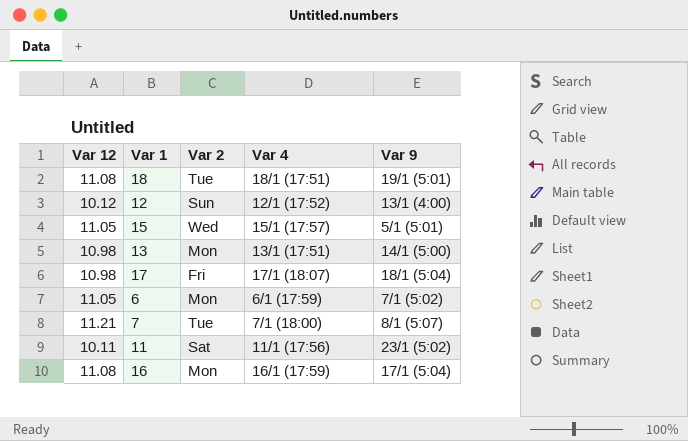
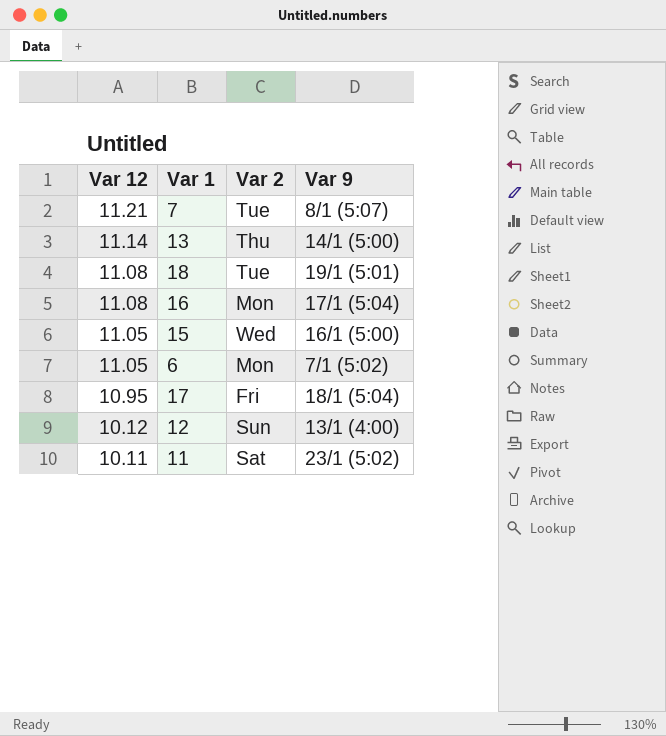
row order: none -> Var 12 descending
column Var 4 | position: 4 -> none
13 | Var 12: 10.98 -> 11.14
13 | Var 2: Mon -> Thu
15 | Var 9: 5/1 (5:01) -> 16/1 (5:00)
17 | Var 12: 10.98 -> 10.95

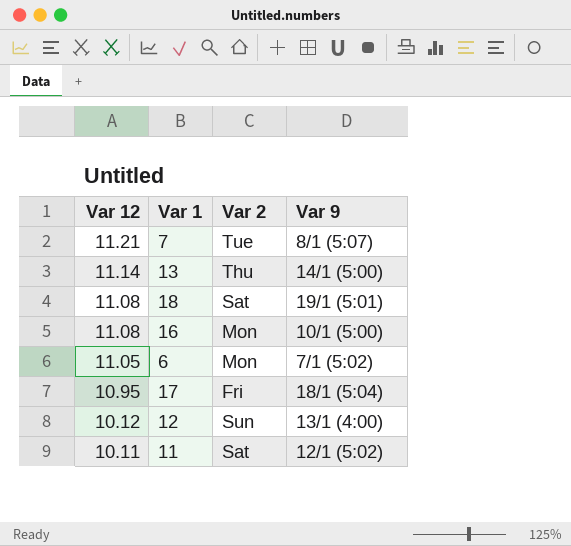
row 15: 11.05 | Wed | 16/1 (5:00) -> none
18 | Var 2: Tue -> Sat
16 | Var 9: 17/1 (5:04) -> 10/1 (5:00)
11 | Var 9: 23/1 (5:02) -> 12/1 (5:02)

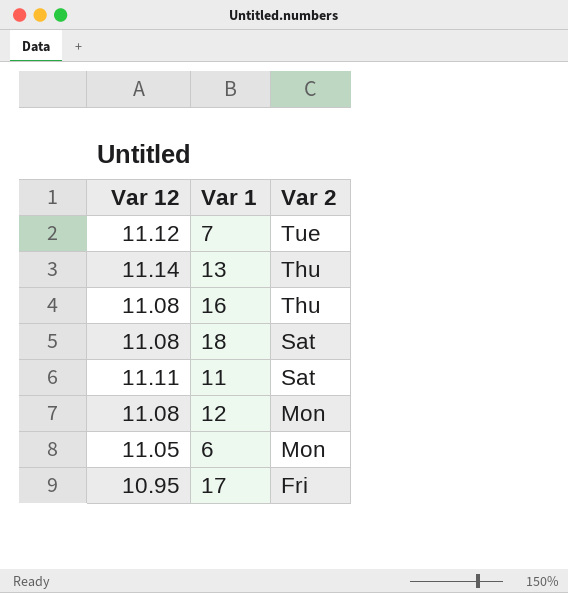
row order: Var 12 descending -> Var 2 descending
column Var 9 | position: 4 -> none
7 | Var 12: 11.21 -> 11.12
16 | Var 2: Mon -> Thu
11 | Var 12: 10.11 -> 11.11
12 | Var 12: 10.12 -> 11.08
12 | Var 2: Sun -> Mon

